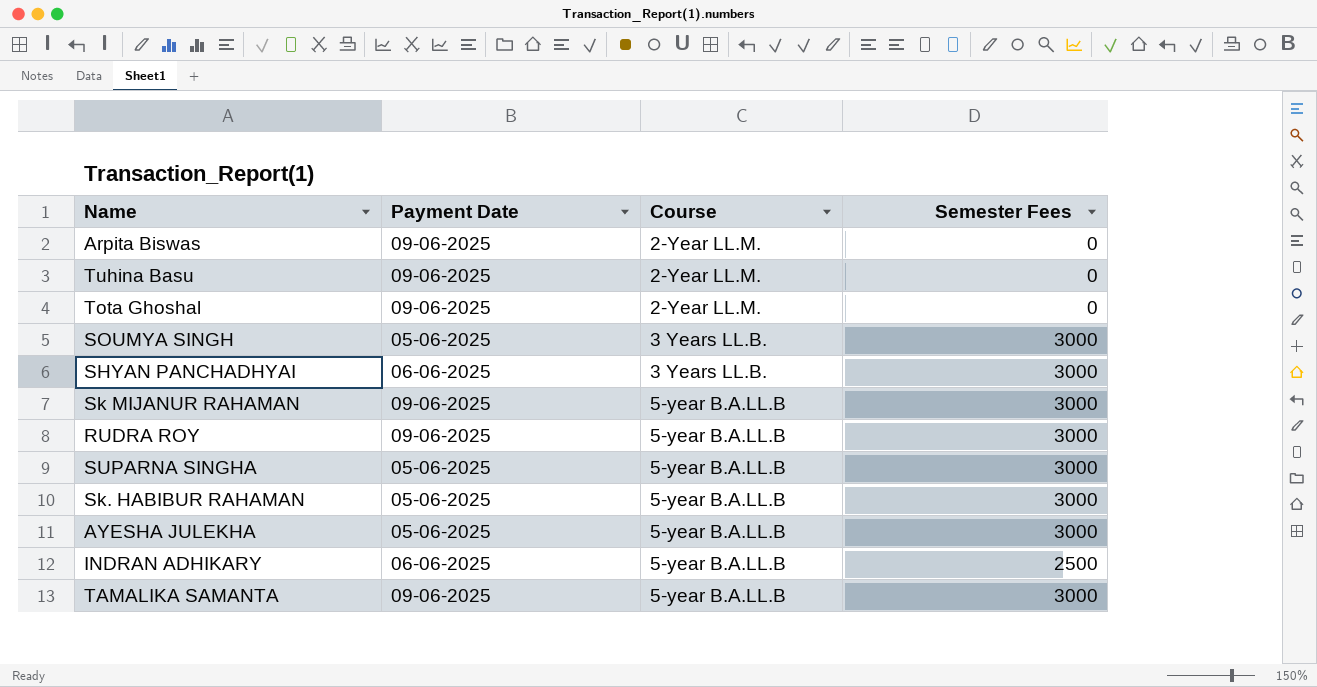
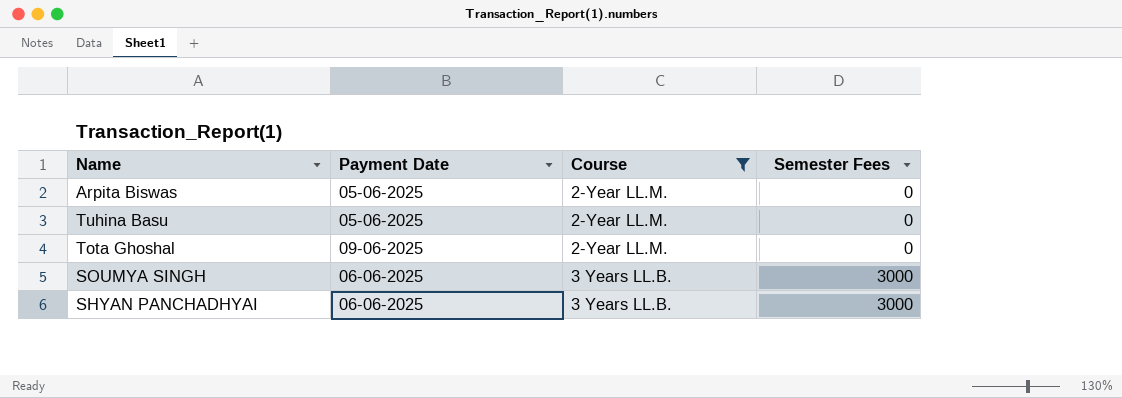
filter: none -> Course != 5-year B.A.LL.B
Arpita Biswas | Payment Date: 09-06-2025 -> 05-06-2025
Tuhina Basu | Payment Date: 09-06-2025 -> 05-06-2025
SOUMYA SINGH | Payment Date: 05-06-2025 -> 06-06-2025

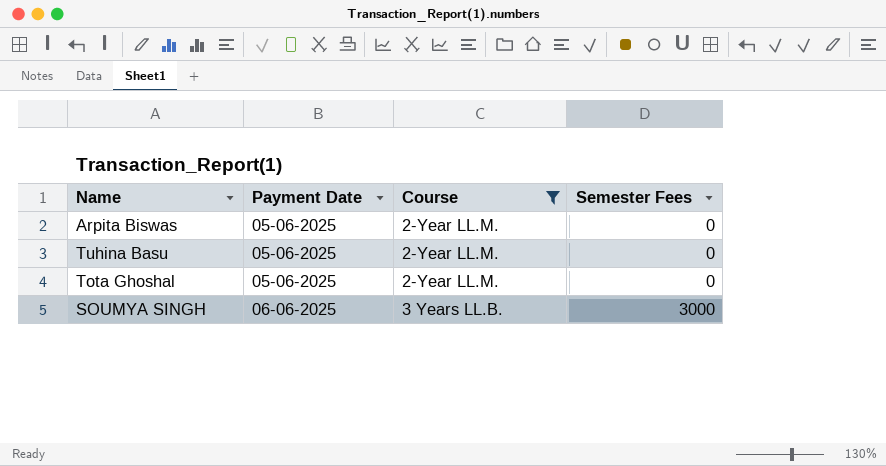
row SHYAN PANCHADHYAI: 06-06-2025 | 3 Years LL.B. | 3000 -> none
Tota Ghoshal | Payment Date: 09-06-2025 -> 05-06-2025

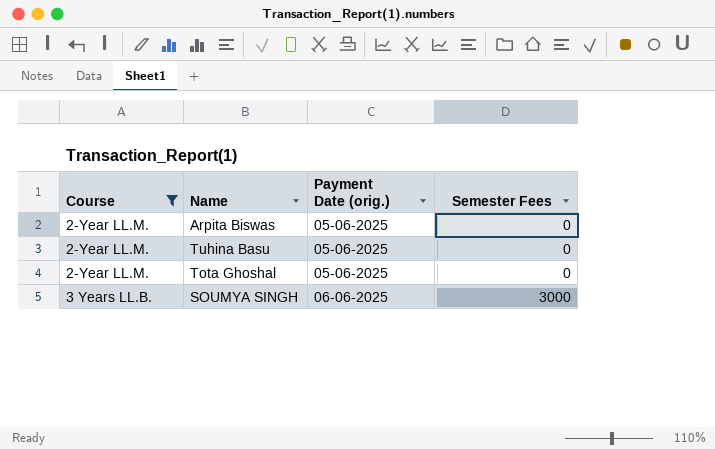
column Course | position: 3 -> 1
column name: Payment Date -> Payment Date (orig.)

